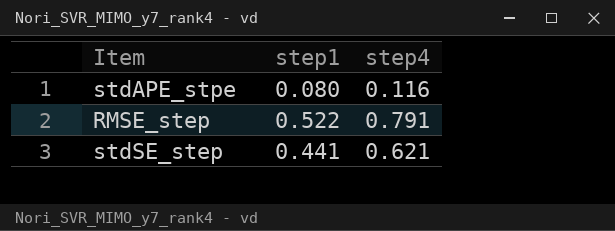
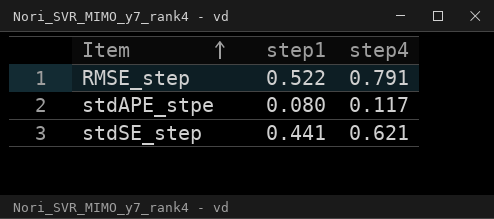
row order: none -> Item ascending
stdAPE_stpe | step4: 0.116 -> 0.117

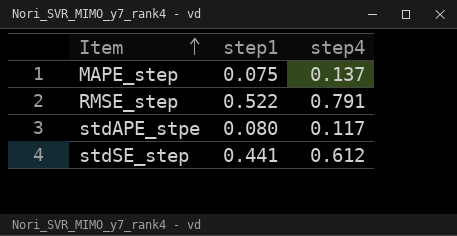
row MAPE_step: none -> 0.075 | 0.137
stdSE_step | step4: 0.621 -> 0.612

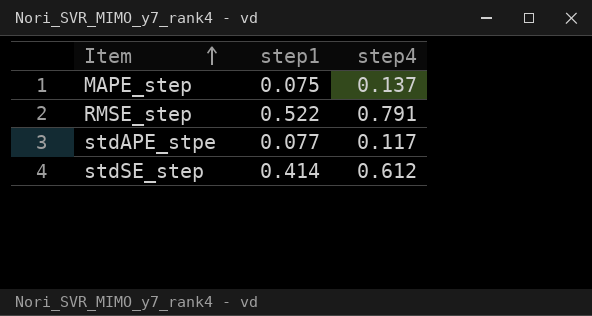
stdAPE_stpe | step1: 0.080 -> 0.077
stdSE_step | step1: 0.441 -> 0.414

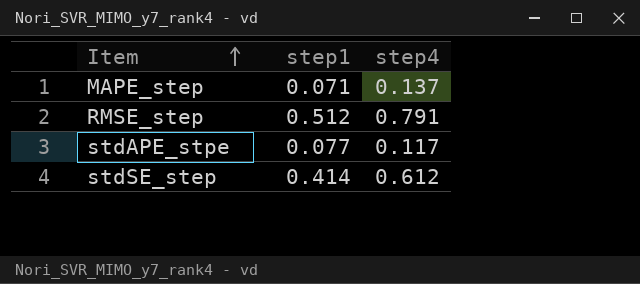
MAPE_step | step1: 0.075 -> 0.071
RMSE_step | step1: 0.522 -> 0.512

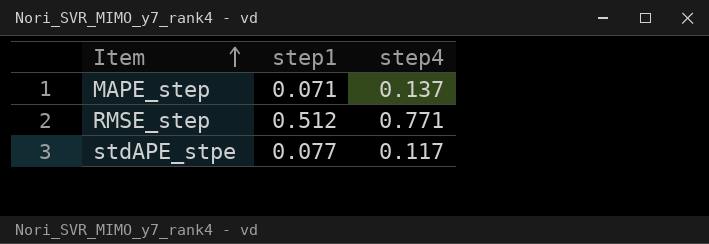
row stdSE_step: 0.414 | 0.612 -> none
RMSE_step | step4: 0.791 -> 0.771

